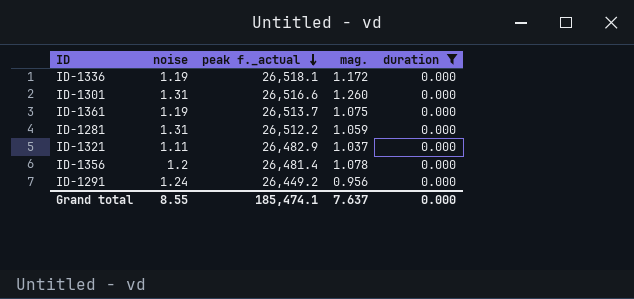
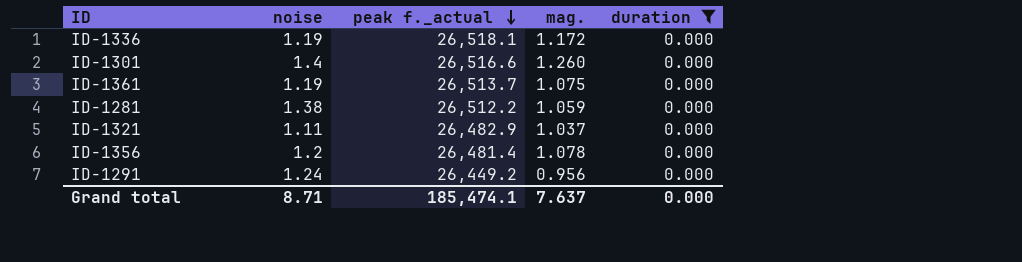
ID-1301 | noise: 1.31 -> 1.4
ID-1281 | noise: 1.31 -> 1.38
Grand total | noise: 8.55 -> 8.71

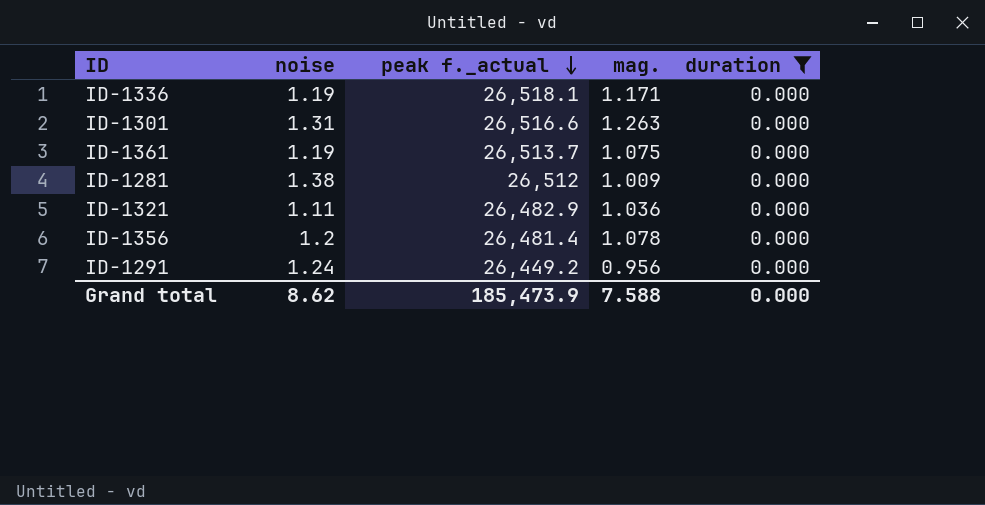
ID-1336 | mag.: 1.172 -> 1.171
ID-1301 | noise: 1.4 -> 1.31
ID-1301 | mag.: 1.260 -> 1.263
ID-1281 | peak f._actual: 26,512.2 -> 26,512
ID-1281 | mag.: 1.059 -> 1.009
ID-1321 | mag.: 1.037 -> 1.036
Grand total | noise: 8.71 -> 8.62
Grand total | peak f._actual: 185,474.1 -> 185,473.9
Grand total | mag.: 7.637 -> 7.588

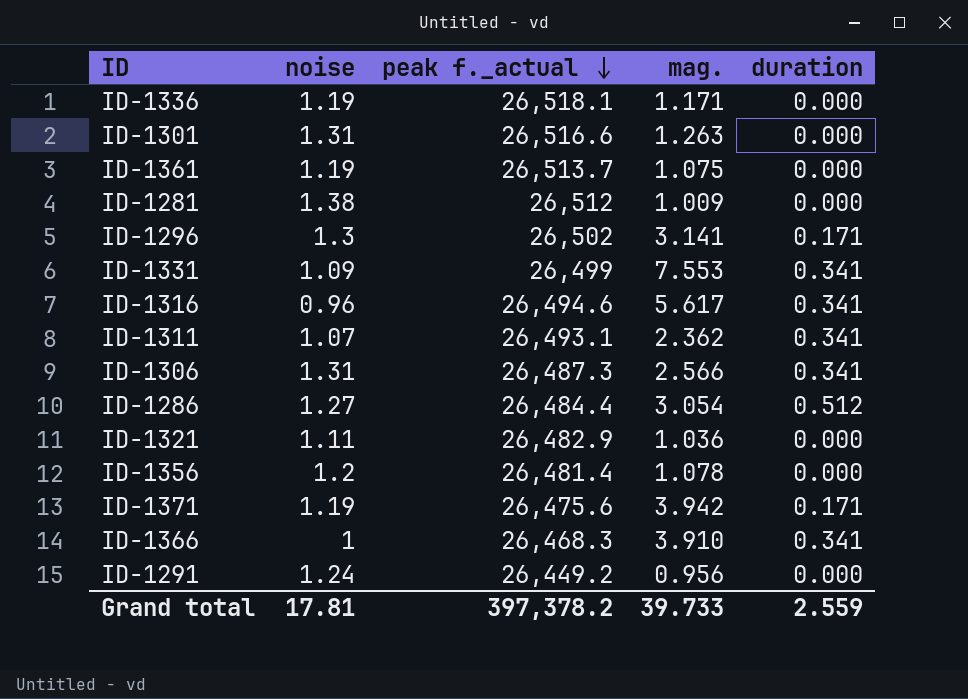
filter: duration = 0.000 -> none
Grand total | noise: 8.62 -> 17.81
Grand total | peak f._actual: 185,473.9 -> 397,378.2
Grand total | mag.: 7.588 -> 39.733
Grand total | duration: 0.000 -> 2.559

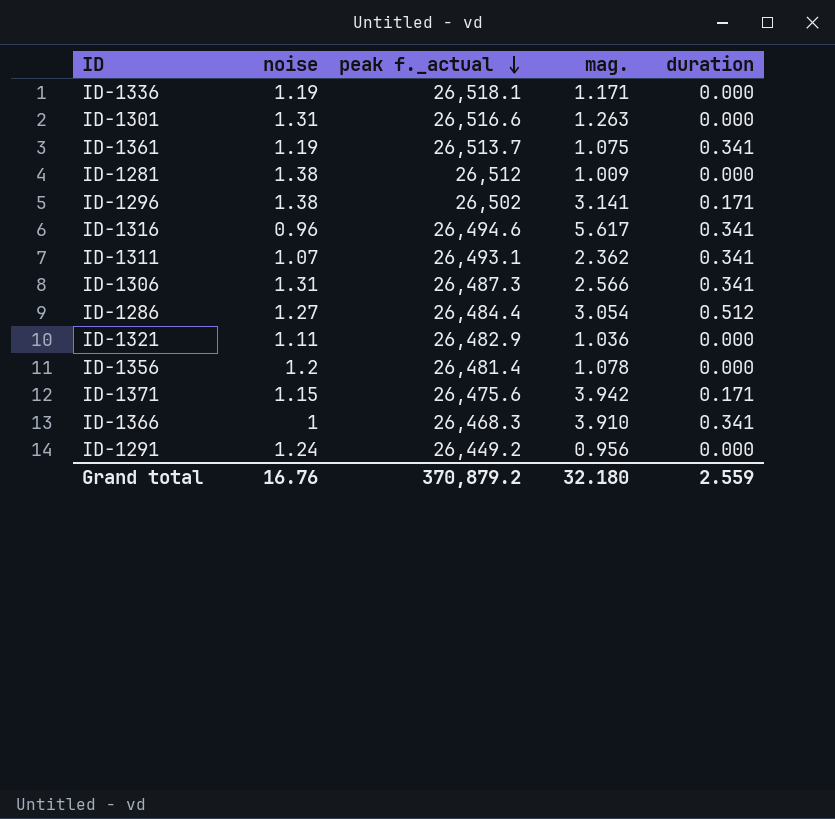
row ID-1331: 1.09 | 26,499 | 7.553 | 0.341 -> none
ID-1361 | duration: 0.000 -> 0.341
ID-1296 | noise: 1.3 -> 1.38
ID-1371 | noise: 1.19 -> 1.15
Grand total | noise: 17.81 -> 16.76
Grand total | peak f._actual: 397,378.2 -> 370,879.2
Grand total | mag.: 39.733 -> 32.180

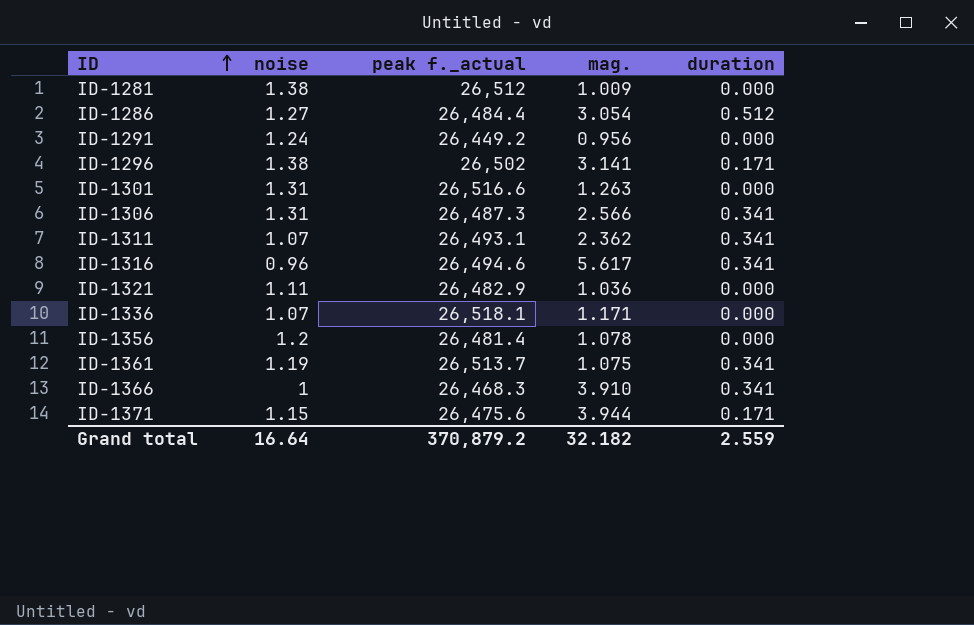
row order: peak f._actual descending -> ID ascending
ID-1336 | noise: 1.19 -> 1.07
ID-1371 | mag.: 3.942 -> 3.944
Grand total | noise: 16.76 -> 16.64
Grand total | mag.: 32.180 -> 32.182

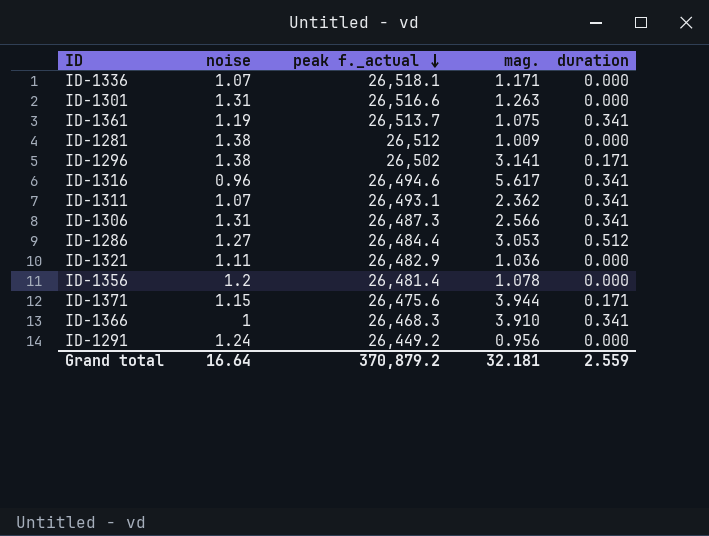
row order: ID ascending -> peak f._actual descending
ID-1286 | mag.: 3.054 -> 3.053
Grand total | mag.: 32.182 -> 32.181

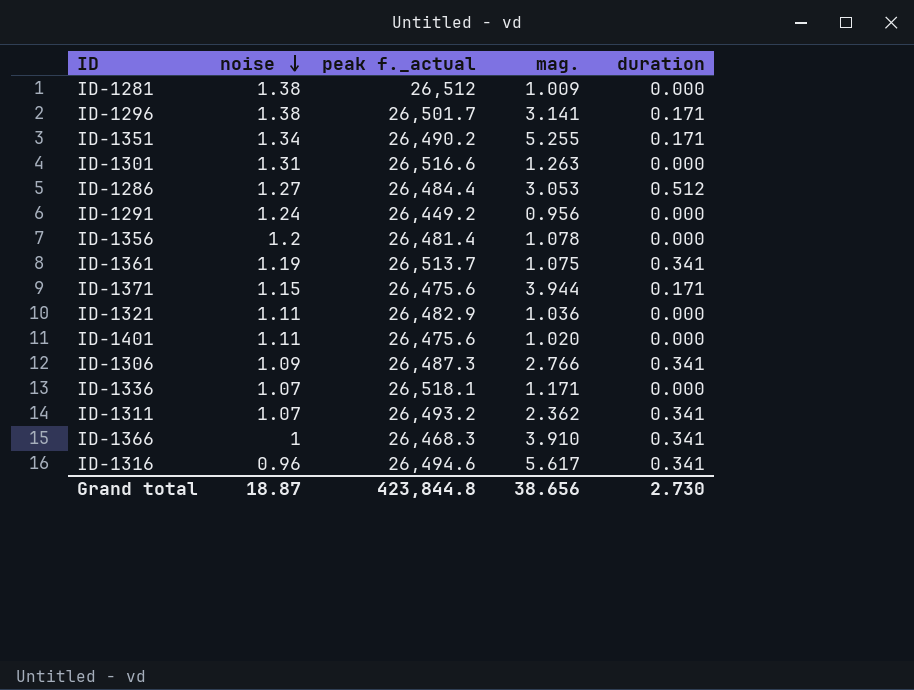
row order: peak f._actual descending -> noise descending
ID-1296 | peak f._actual: 26,502 -> 26,501.7
row ID-1351: none -> 1.34 | 26,490.2 | 5.255 | 0.171
row ID-1401: none -> 1.11 | 26,475.6 | 1.020 | 0.000
ID-1306 | noise: 1.31 -> 1.09
ID-1306 | mag.: 2.566 -> 2.766
ID-1311 | peak f._actual: 26,493.1 -> 26,493.2
Grand total | noise: 16.64 -> 18.87
Grand total | peak f._actual: 370,879.2 -> 423,844.8
Grand total | mag.: 32.181 -> 38.656
Grand total | duration: 2.559 -> 2.730

